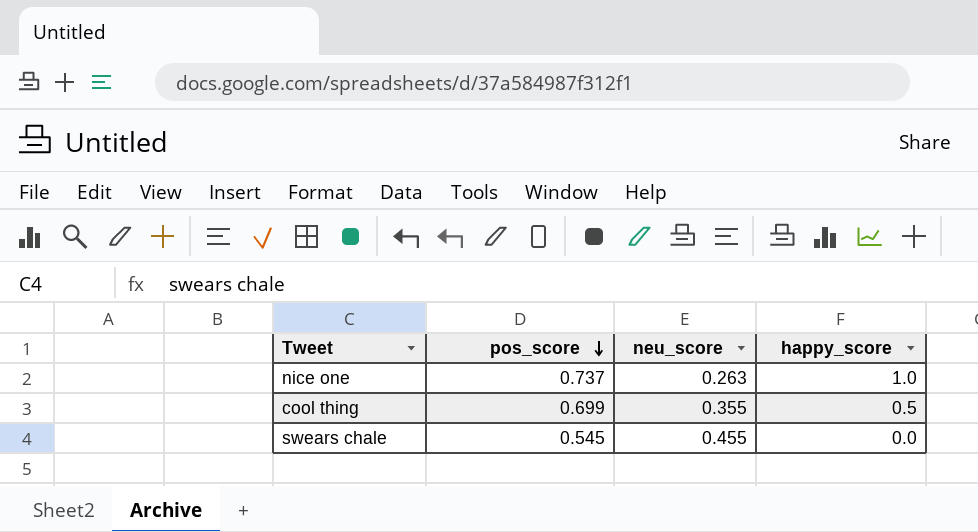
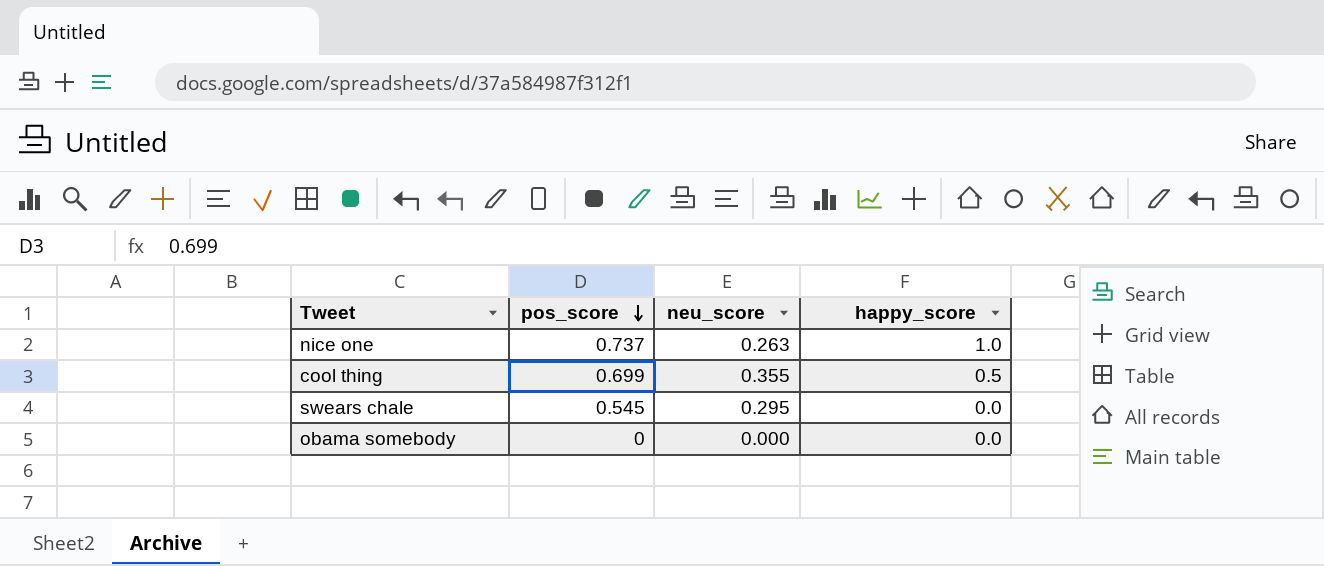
swears chale | neu_score: 0.455 -> 0.295
row obama somebody: none -> 0 | 0.000 | 0.0

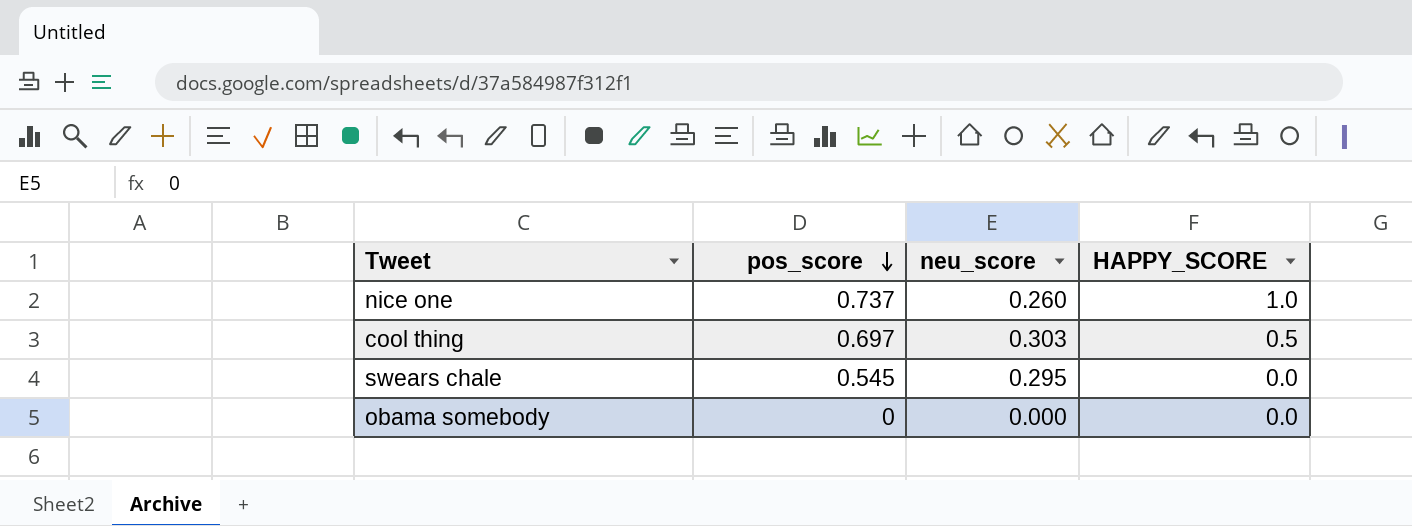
column name: happy_score -> HAPPY_SCORE
nice one | neu_score: 0.263 -> 0.260
cool thing | pos_score: 0.699 -> 0.697
cool thing | neu_score: 0.355 -> 0.303

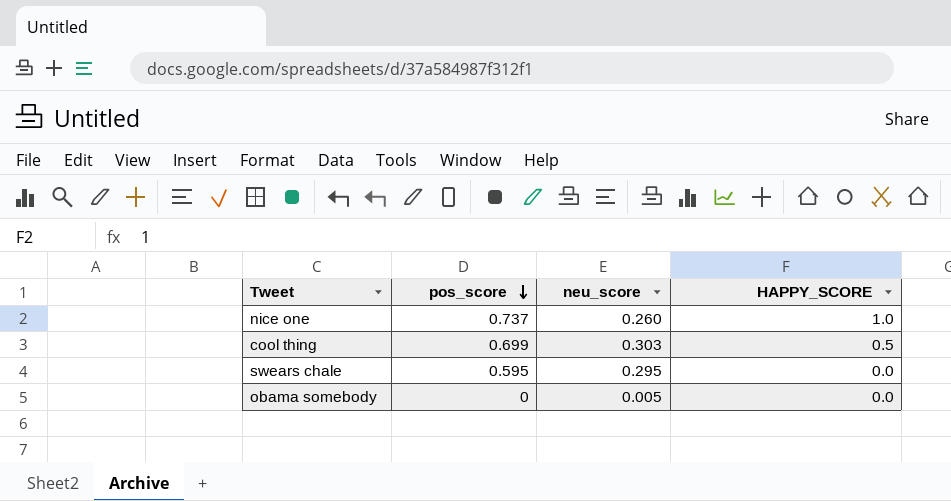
cool thing | pos_score: 0.697 -> 0.699
swears chale | pos_score: 0.545 -> 0.595
obama somebody | neu_score: 0.000 -> 0.005

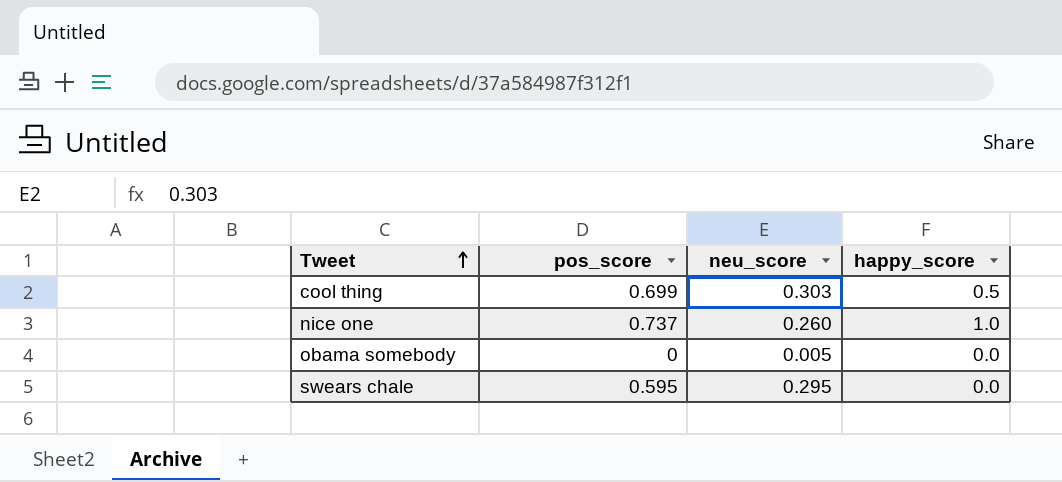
row order: pos_score descending -> Tweet ascending
column name: HAPPY_SCORE -> happy_score

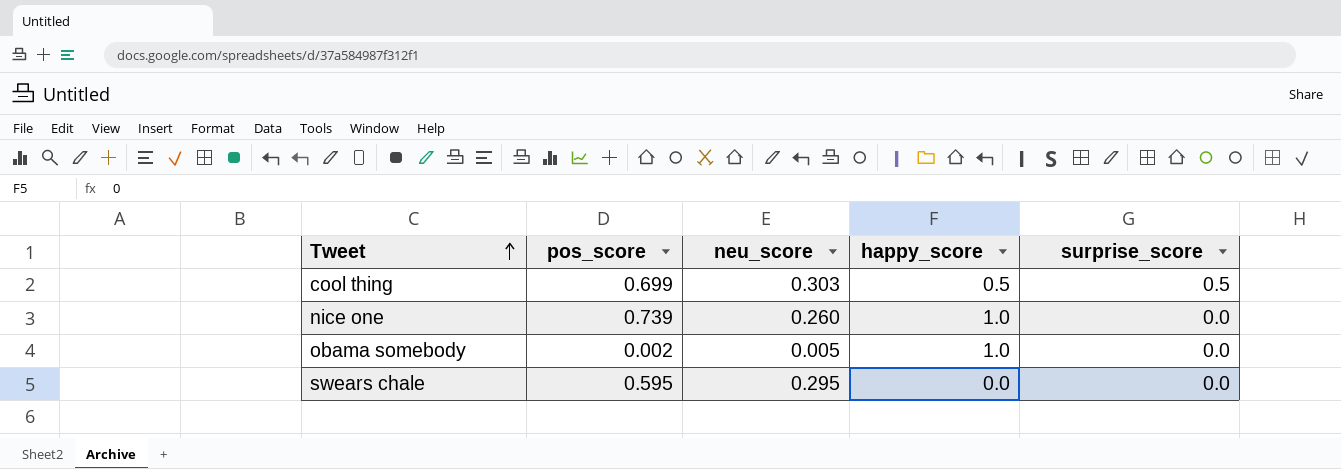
column surprise_score | position: none -> 5
nice one | pos_score: 0.737 -> 0.739
obama somebody | pos_score: 0 -> 0.002
obama somebody | happy_score: 0.0 -> 1.0

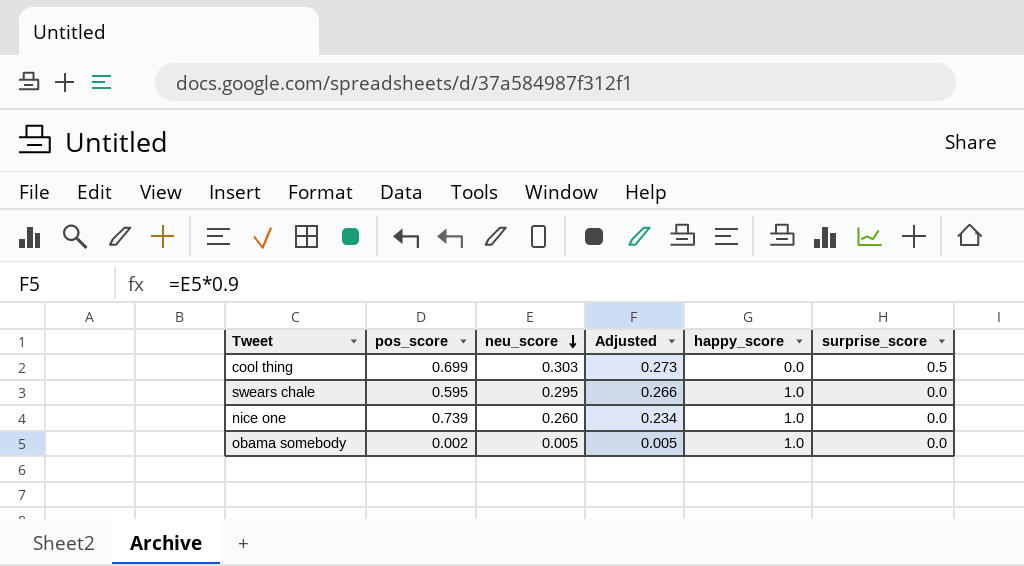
row order: Tweet ascending -> neu_score descending
column Adjusted | formula: none -> [neu_score] * 0.9
cool thing | happy_score: 0.5 -> 0.0
swears chale | happy_score: 0.0 -> 1.0

